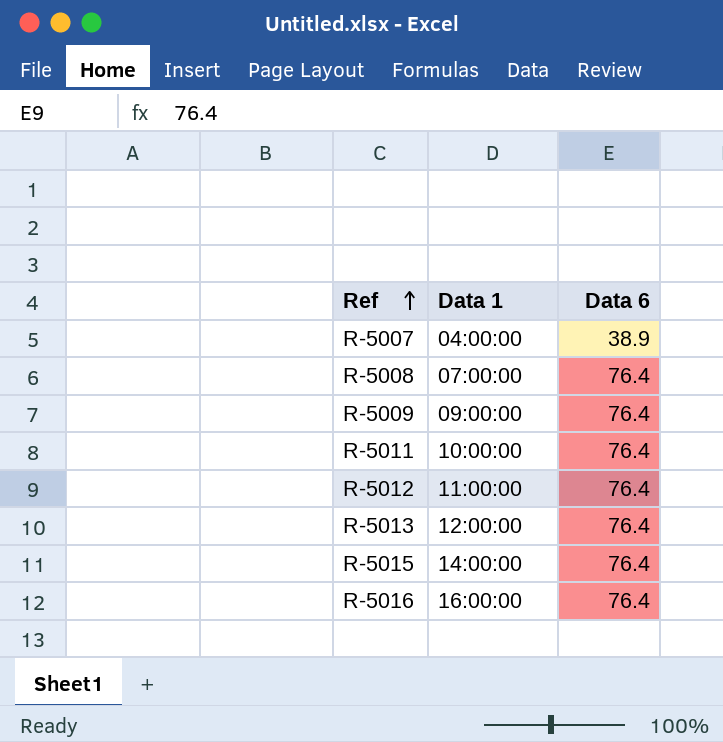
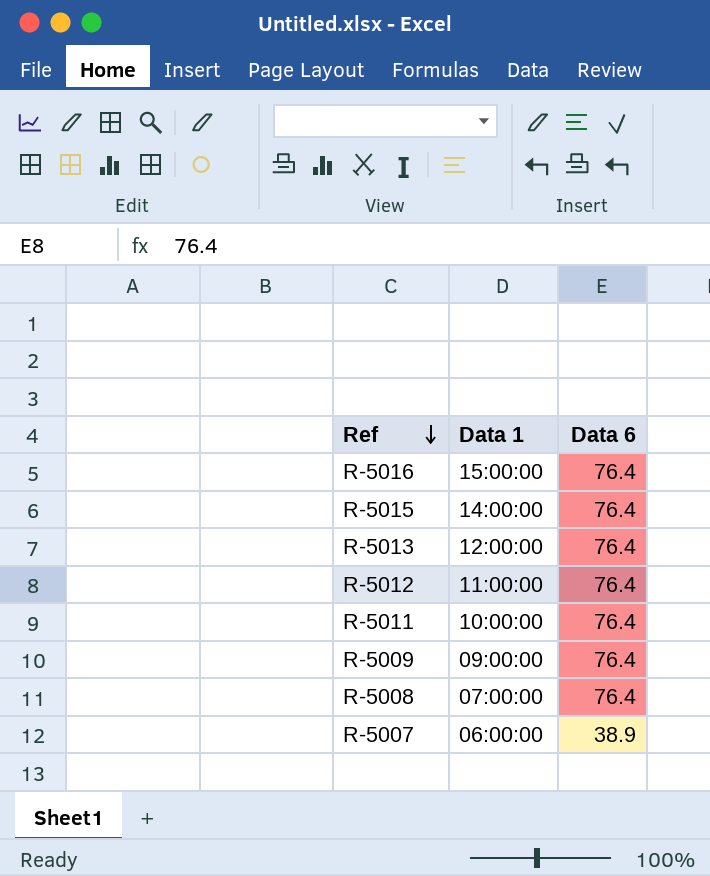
row order: Ref ascending -> Ref descending
R-5016 | Data 1: 16:00:00 -> 15:00:00
R-5007 | Data 1: 04:00:00 -> 06:00:00

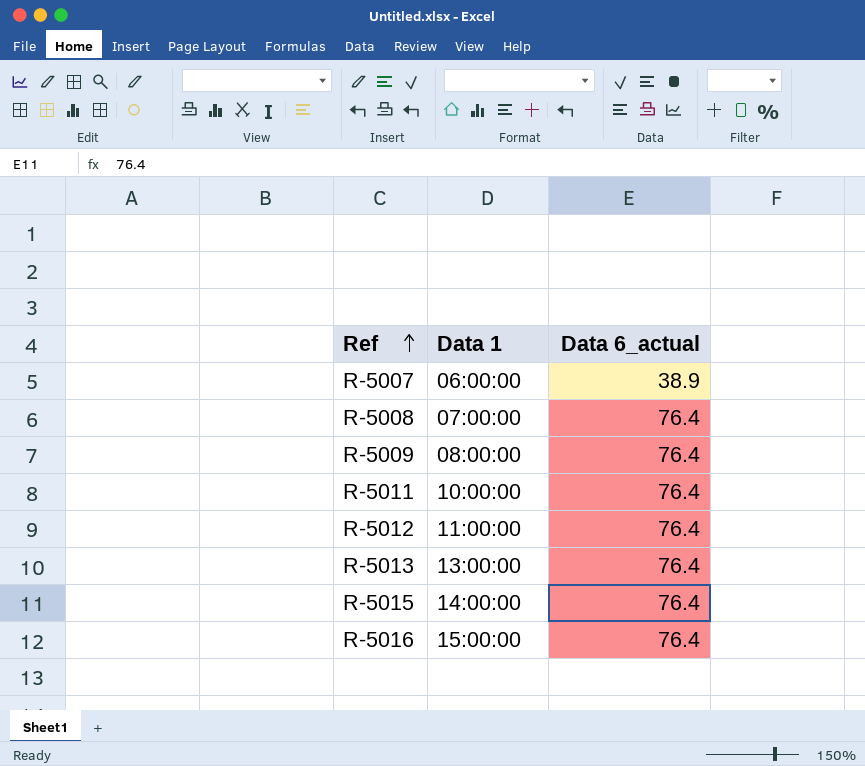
row order: Ref descending -> Ref ascending
column name: Data 6 -> Data 6_actual
R-5009 | Data 1: 09:00:00 -> 08:00:00
R-5013 | Data 1: 12:00:00 -> 13:00:00

